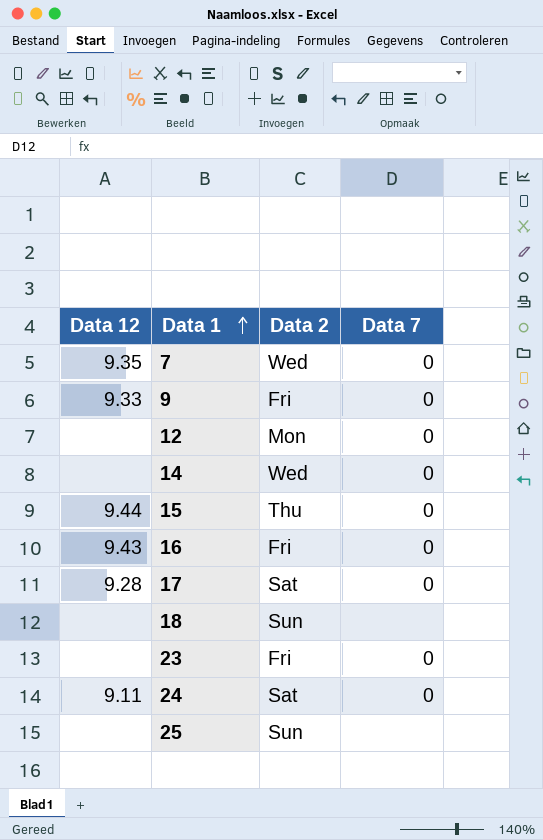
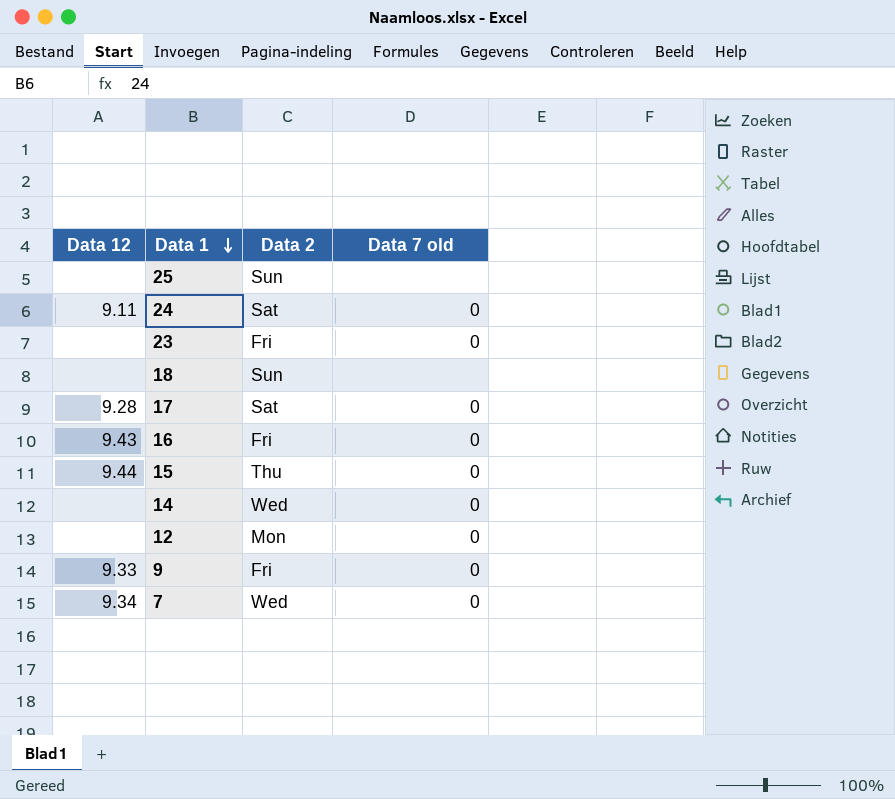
row order: Data 1 ascending -> Data 1 descending
column name: Data 7 -> Data 7 old
7 | Data 12: 9.35 -> 9.34

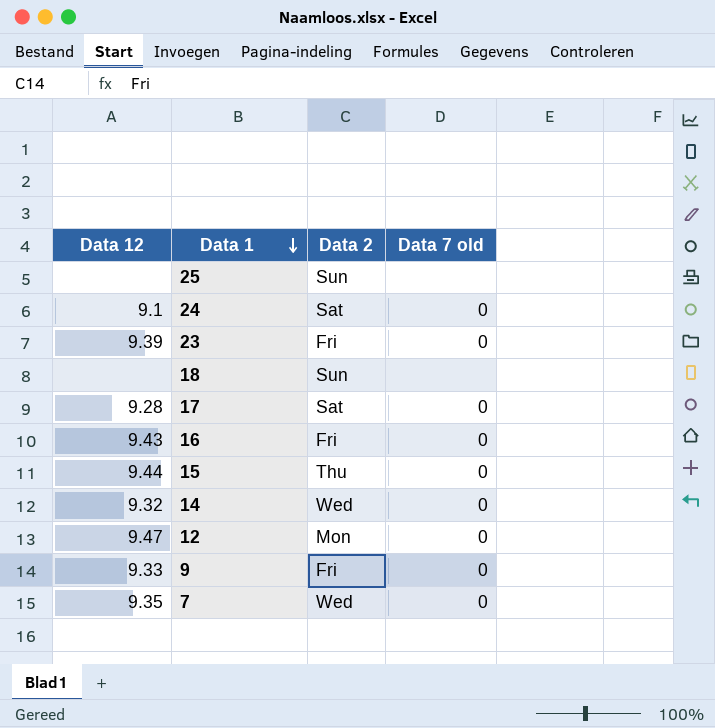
24 | Data 12: 9.11 -> 9.1
23 | Data 12: none -> 9.39
14 | Data 12: none -> 9.32
12 | Data 12: none -> 9.47
7 | Data 12: 9.34 -> 9.35

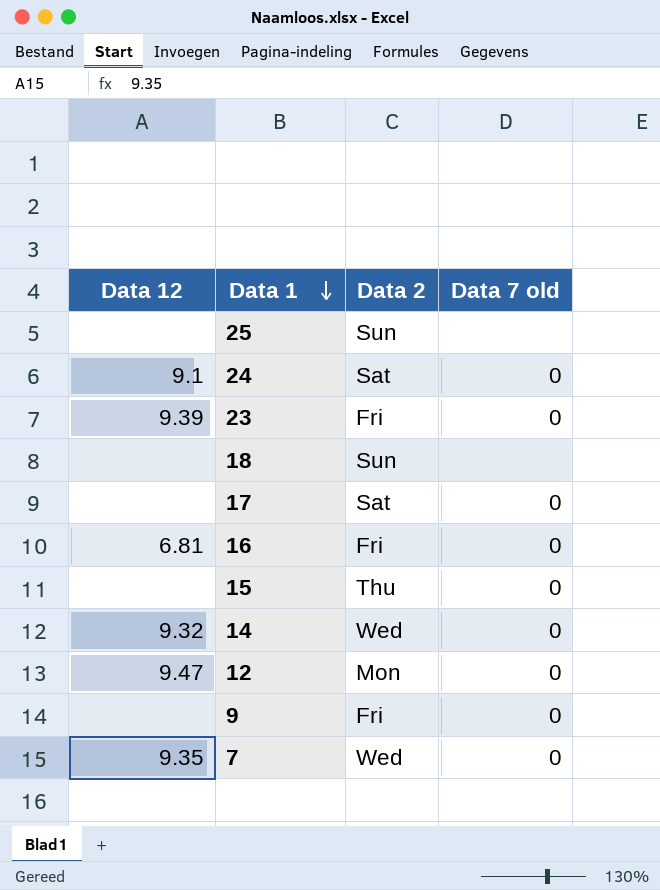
17 | Data 12: 9.28 -> none
16 | Data 12: 9.43 -> 6.81
15 | Data 12: 9.44 -> none
9 | Data 12: 9.33 -> none

